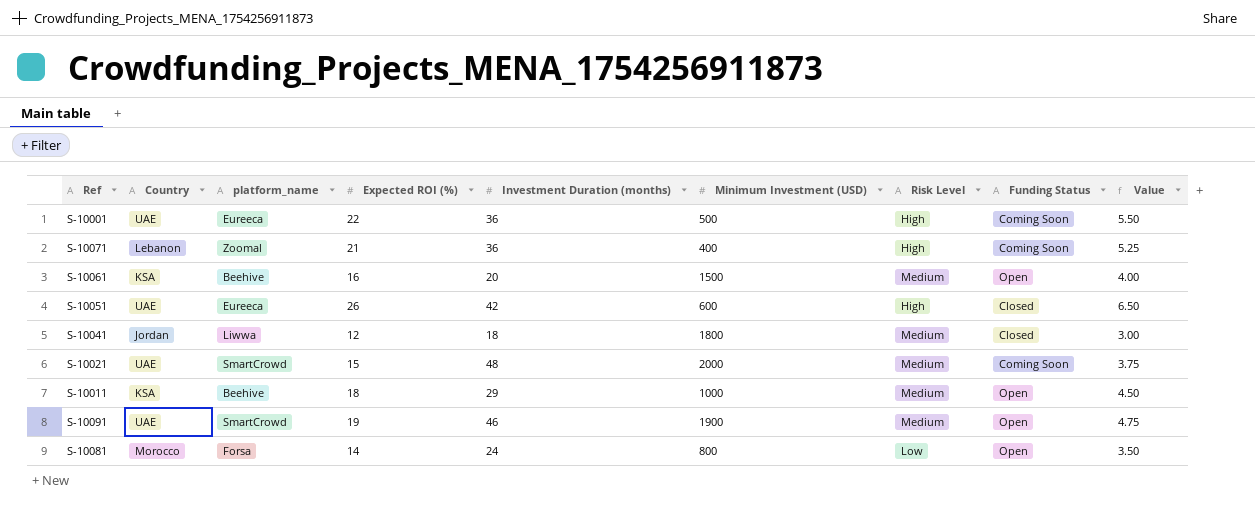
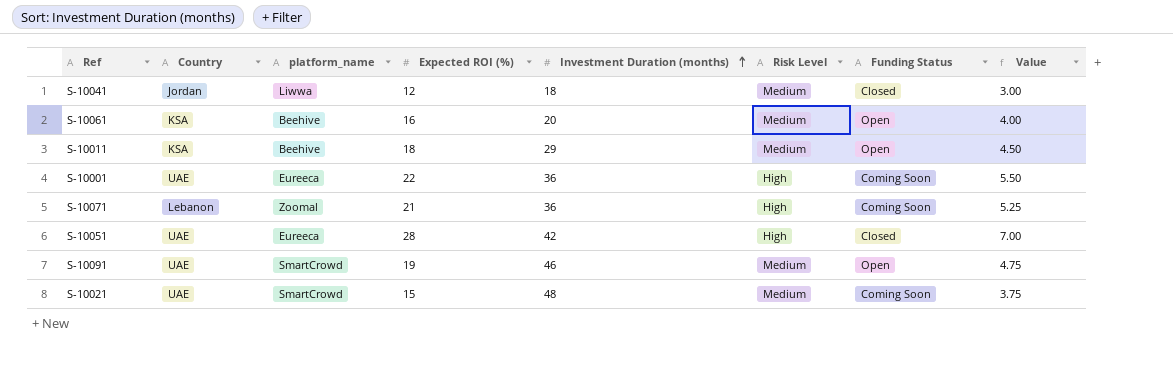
row order: none -> Investment Duration (months) ascending
column Minimum Investment (USD) | position: 6 -> none
row S-10081: Morocco | Forsa | 14 | 24 | 800 | Low | Open | 3.50 -> none
S-10051 | Expected ROI (%): 26 -> 28
S-10051 | Value: 6.50 -> 7.00

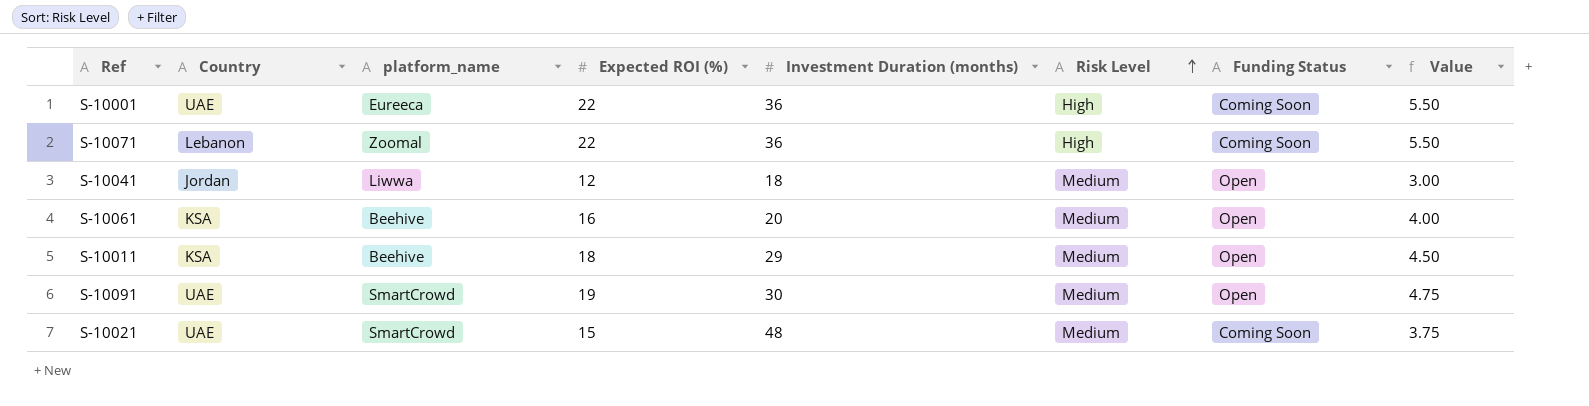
row order: Investment Duration (months) ascending -> Risk Level ascending
row S-10051: UAE | Eureeca | 28 | 42 | High | Closed | 7.00 -> none
S-10071 | Expected ROI (%): 21 -> 22
S-10071 | Value: 5.25 -> 5.50
S-10041 | Funding Status: Closed -> Open
S-10091 | Investment Duration (months): 46 -> 30

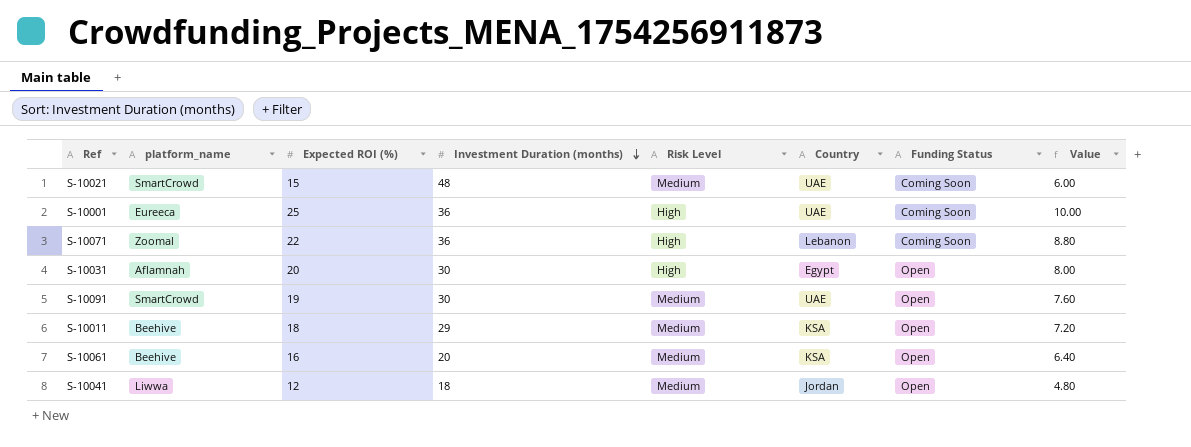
row order: Risk Level ascending -> Investment Duration (months) descending
column Country | position: 2 -> 6
column Value | formula: [Expected ROI (%)] * 0.25 -> [Expected ROI (%)] * 0.4
S-10001 | Expected ROI (%): 22 -> 25
row S-10031: none -> Aflamnah | 20 | 30 | High | Egypt | Open | 8.00

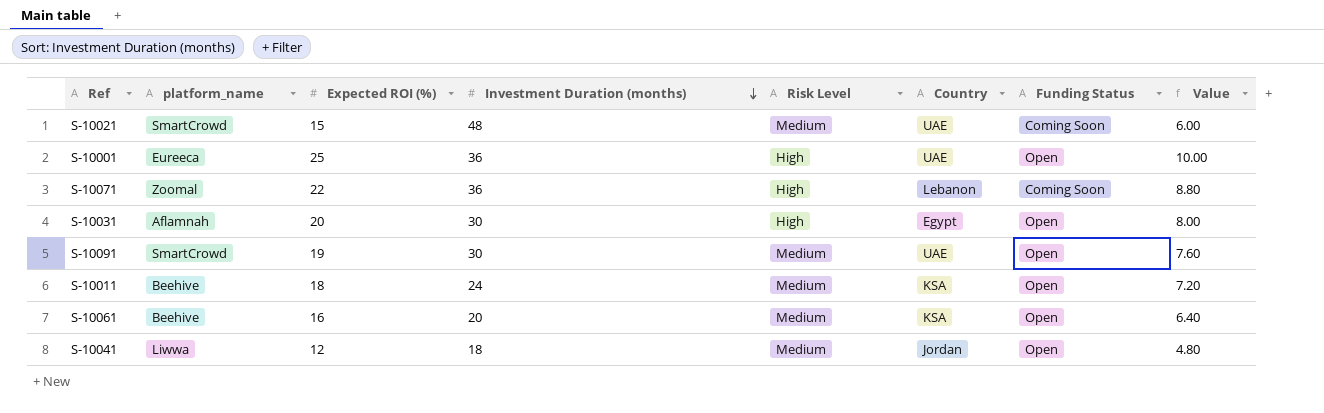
S-10001 | Funding Status: Coming Soon -> Open
S-10011 | Investment Duration (months): 29 -> 24

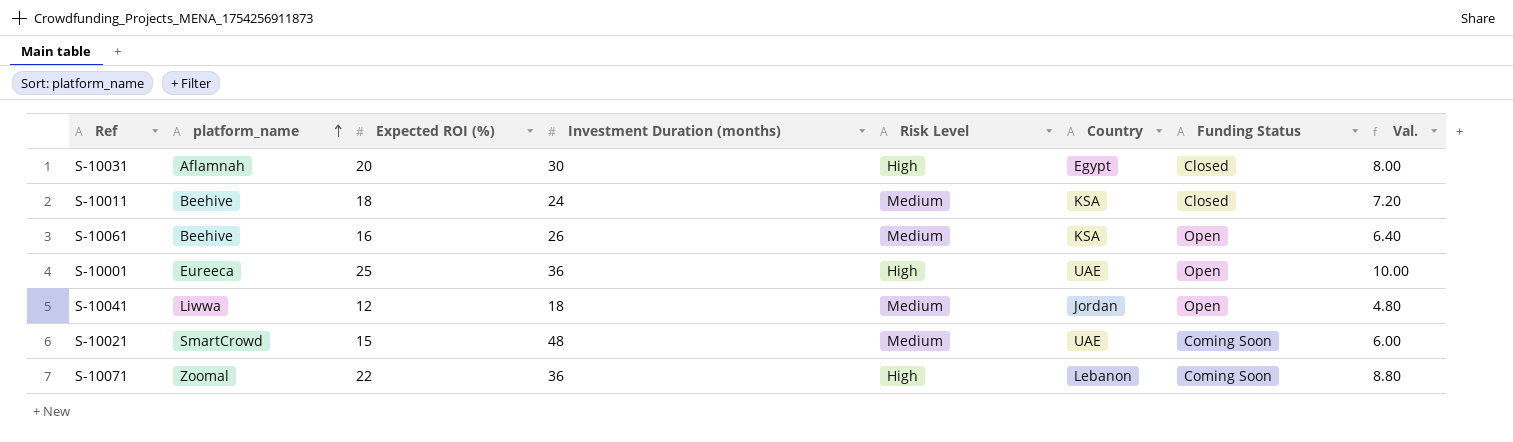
row order: Investment Duration (months) descending -> platform_name ascending
column name: Value -> Val.
row S-10091: SmartCrowd | 19 | 30 | Medium | UAE | Open | 7.60 -> none
S-10031 | Funding Status: Open -> Closed
S-10011 | Funding Status: Open -> Closed
S-10061 | Investment Duration (months): 20 -> 26

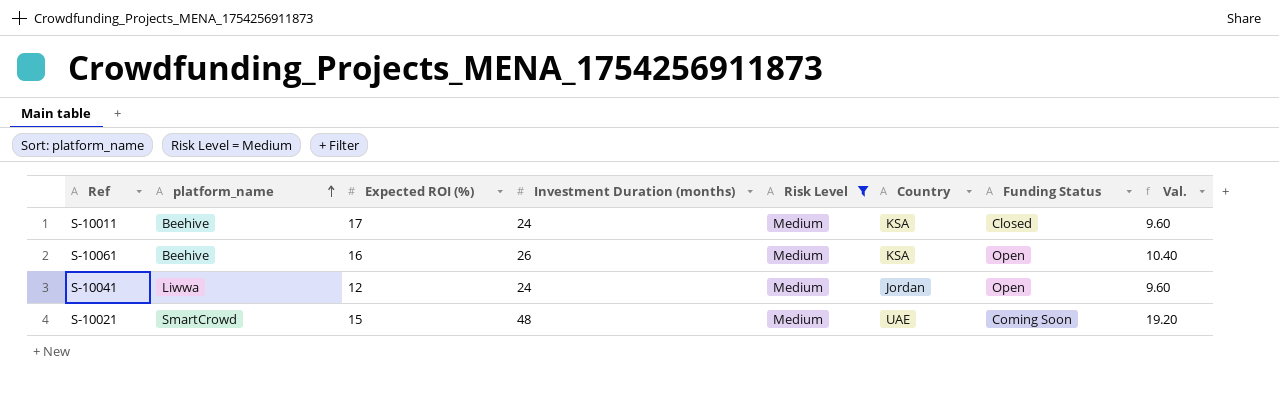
filter: none -> Risk Level = Medium
column Val. | formula: [Expected ROI (%)] * 0.4 -> [Investment Duration (months)] * 0.4
S-10011 | Expected ROI (%): 18 -> 17
S-10041 | Investment Duration (months): 18 -> 24

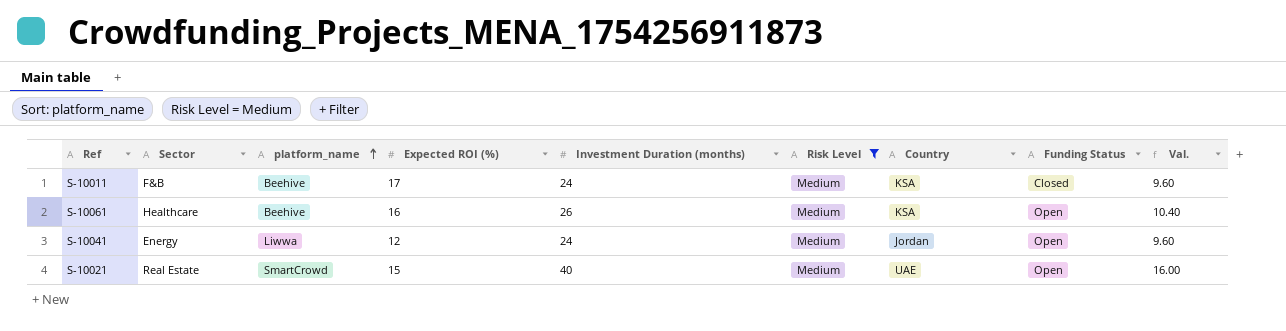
column Sector | position: none -> 2
S-10021 | Investment Duration (months): 48 -> 40
S-10021 | Funding Status: Coming Soon -> Open
S-10021 | Val.: 19.20 -> 16.00

